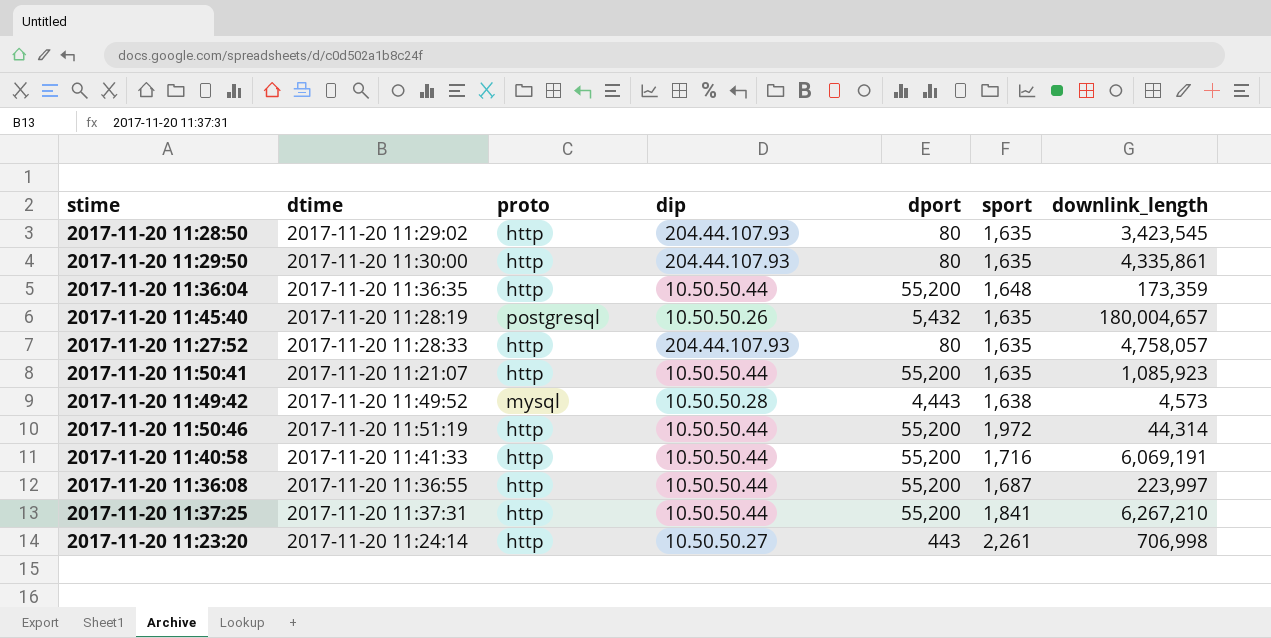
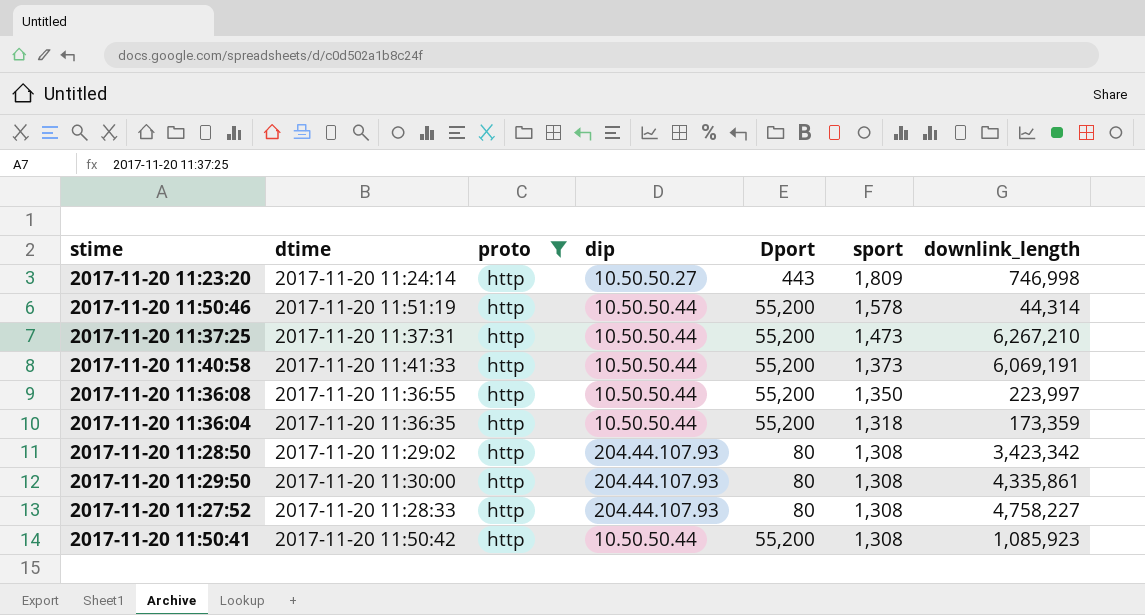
filter: none -> proto = http
row order: none -> sport descending
column name: dport -> Dport
2017-11-20 11:23:20 | sport: 2,261 -> 1,809
2017-11-20 11:23:20 | downlink_length: 706,998 -> 746,998
2017-11-20 11:50:46 | sport: 1,972 -> 1,578
2017-11-20 11:37:25 | sport: 1,841 -> 1,473
2017-11-20 11:40:58 | sport: 1,716 -> 1,373
2017-11-20 11:36:08 | sport: 1,687 -> 1,350
2017-11-20 11:36:04 | sport: 1,648 -> 1,318
2017-11-20 11:28:50 | sport: 1,635 -> 1,308
2017-11-20 11:28:50 | downlink_length: 3,423,545 -> 3,423,342
2017-11-20 11:29:50 | sport: 1,635 -> 1,308
2017-11-20 11:27:52 | sport: 1,635 -> 1,308
2017-11-20 11:27:52 | downlink_length: 4,758,057 -> 4,758,227
2017-11-20 11:50:41 | dtime: 2017-11-20 11:21:07 -> 2017-11-20 11:50:42
2017-11-20 11:50:41 | sport: 1,635 -> 1,308

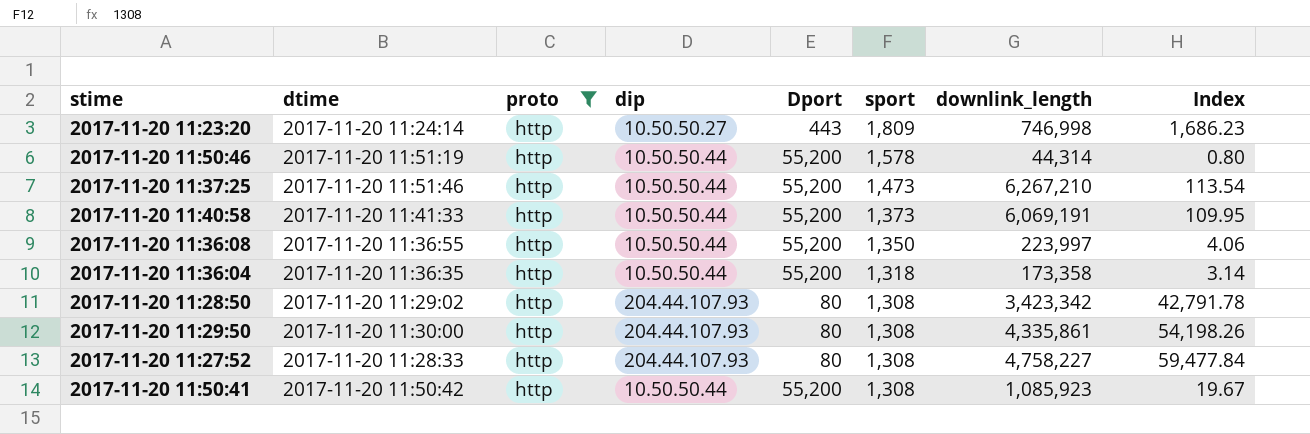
column Index | formula: none -> [downlink_length] / [Dport]
2017-11-20 11:37:25 | dtime: 2017-11-20 11:37:31 -> 2017-11-20 11:51:46
2017-11-20 11:36:04 | downlink_length: 173,359 -> 173,358

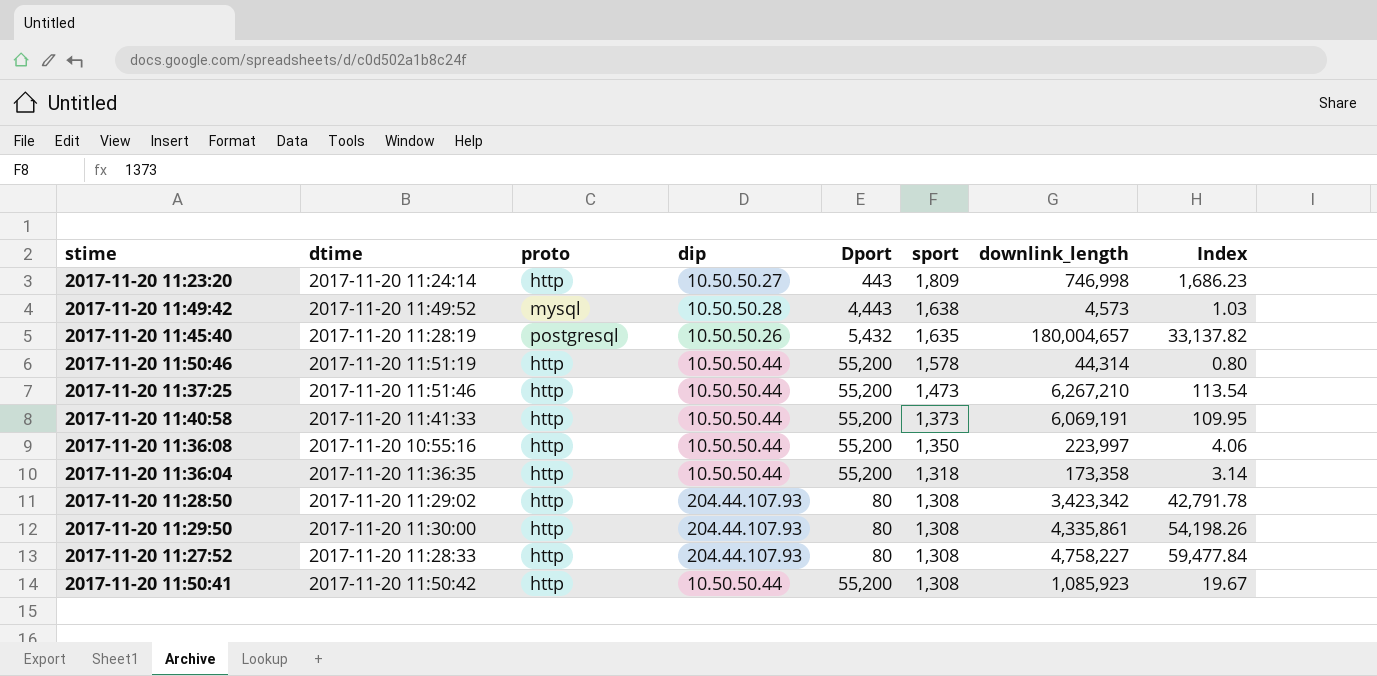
filter: proto = http -> none
2017-11-20 11:36:08 | dtime: 2017-11-20 11:36:55 -> 2017-11-20 10:55:16

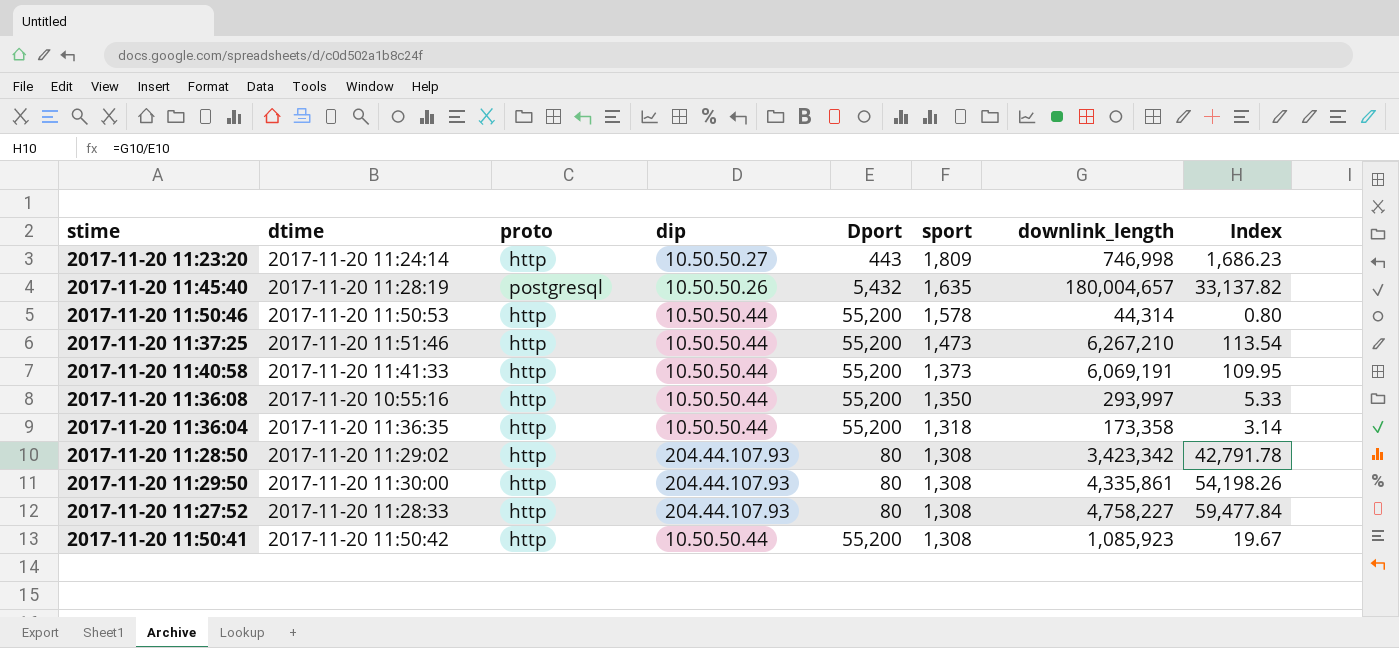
row 2017-11-20 11:49:42: 2017-11-20 11:49:52 | mysql | 10.50.50.28 | 4,443 | 1,638 | 4,573 | 1.03 -> none
2017-11-20 11:50:46 | dtime: 2017-11-20 11:51:19 -> 2017-11-20 11:50:53
2017-11-20 11:36:08 | downlink_length: 223,997 -> 293,997
2017-11-20 11:36:08 | Index: 4.06 -> 5.33

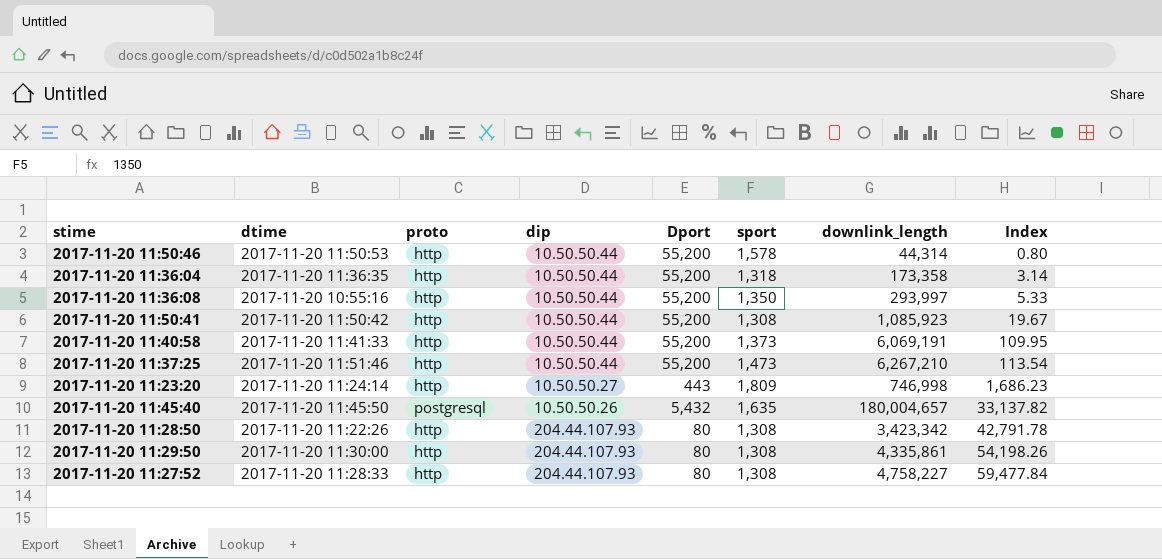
row order: sport descending -> Index ascending
2017-11-20 11:45:40 | dtime: 2017-11-20 11:28:19 -> 2017-11-20 11:45:50
2017-11-20 11:28:50 | dtime: 2017-11-20 11:29:02 -> 2017-11-20 11:22:26

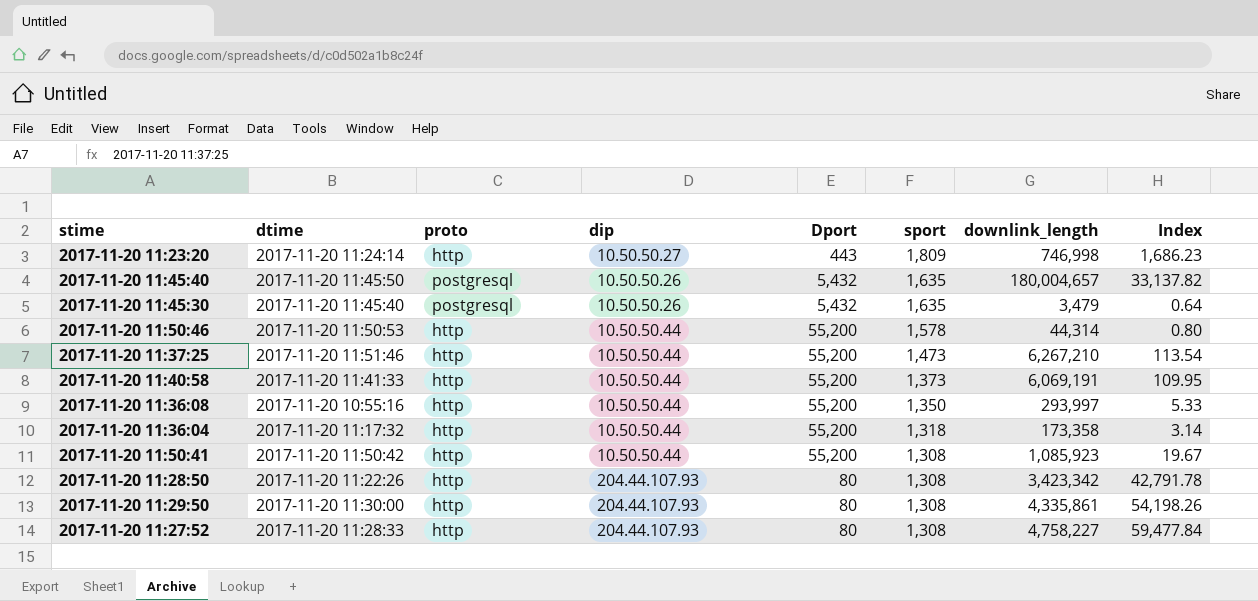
row order: Index ascending -> sport descending
row 2017-11-20 11:45:30: none -> 2017-11-20 11:45:40 | postgresql | 10.50.50.26 | 5,432 | 1,635 | 3,479 | 0.64
2017-11-20 11:36:04 | dtime: 2017-11-20 11:36:35 -> 2017-11-20 11:17:32

